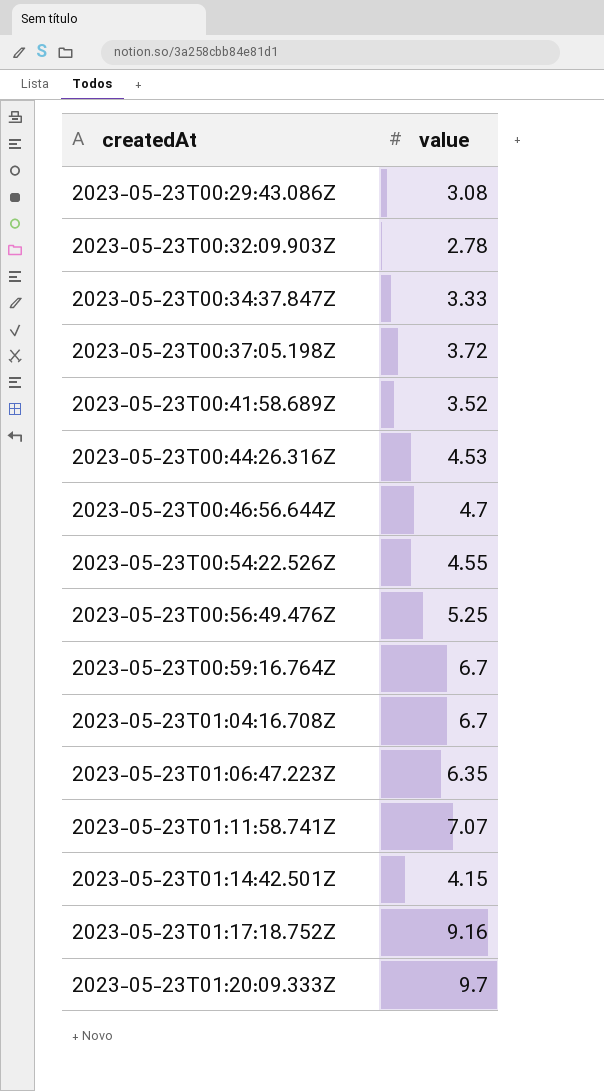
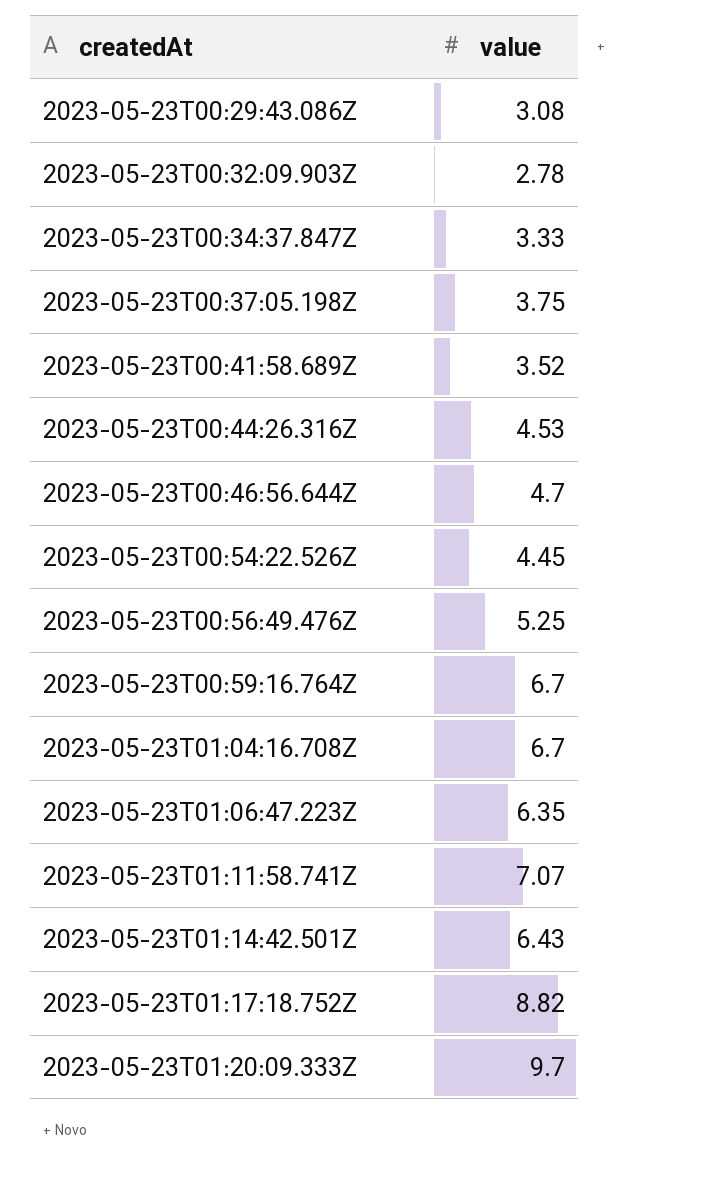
2023-05-23T00:37:05.198Z | value: 3.72 -> 3.75
2023-05-23T00:54:22.526Z | value: 4.55 -> 4.45
2023-05-23T01:14:42.501Z | value: 4.15 -> 6.43
2023-05-23T01:17:18.752Z | value: 9.16 -> 8.82

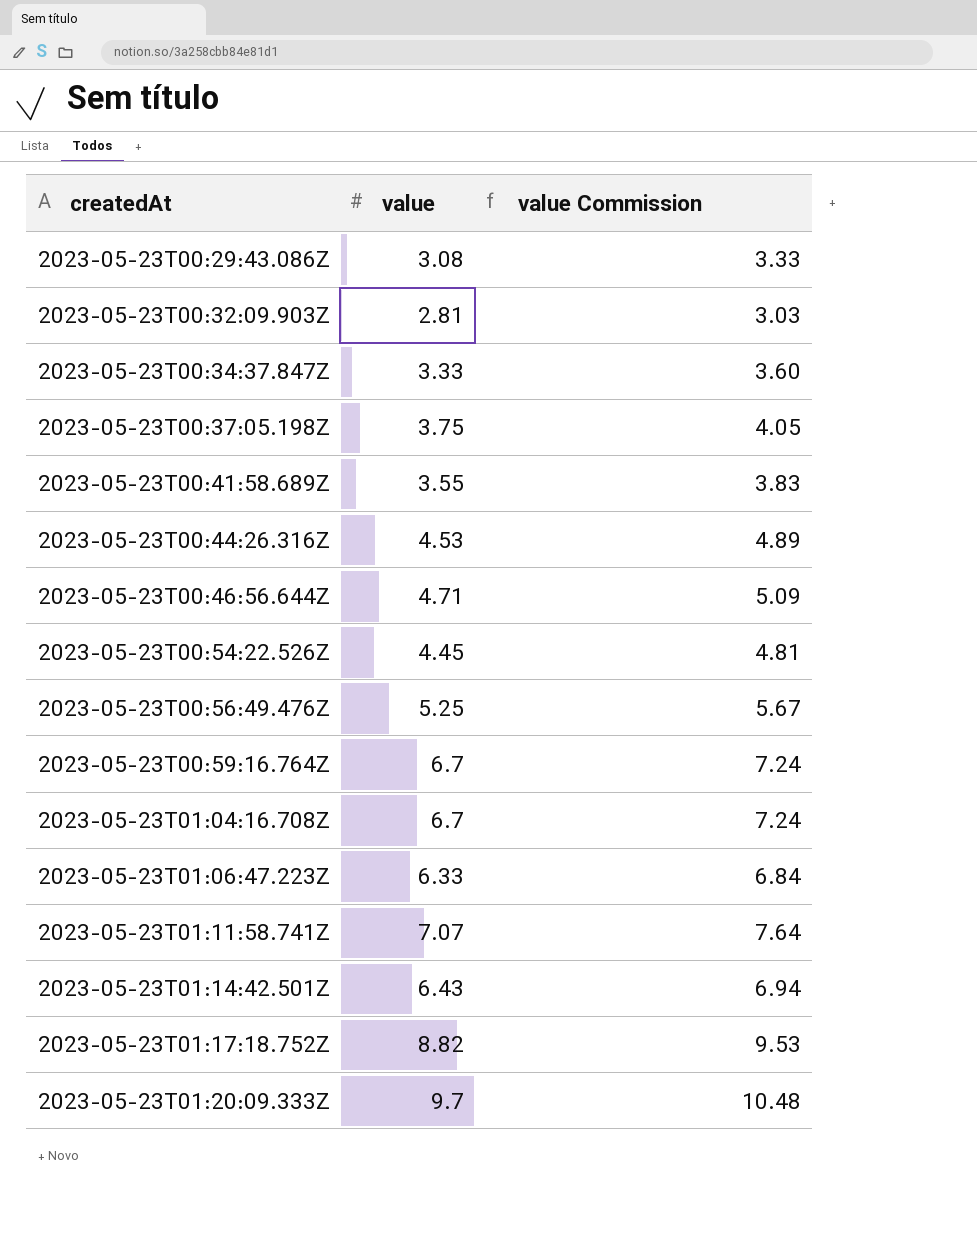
column value Commission | formula: none -> [value] * 1.08
2023-05-23T00:32:09.903Z | value: 2.78 -> 2.81
2023-05-23T00:41:58.689Z | value: 3.52 -> 3.55
2023-05-23T00:46:56.644Z | value: 4.7 -> 4.71
2023-05-23T01:06:47.223Z | value: 6.35 -> 6.33

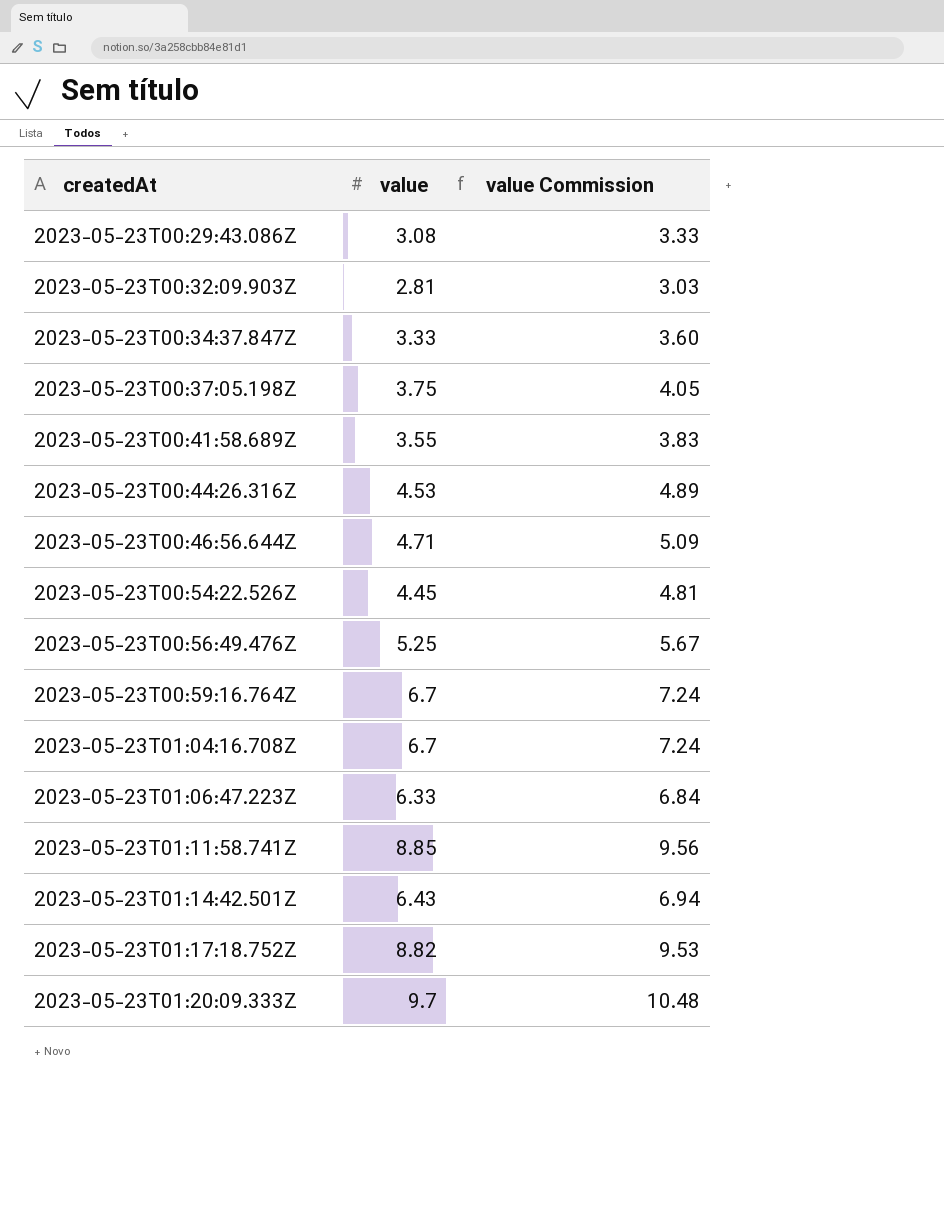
2023-05-23T01:11:58.741Z | value: 7.07 -> 8.85
2023-05-23T01:11:58.741Z | value Commission: 7.64 -> 9.56

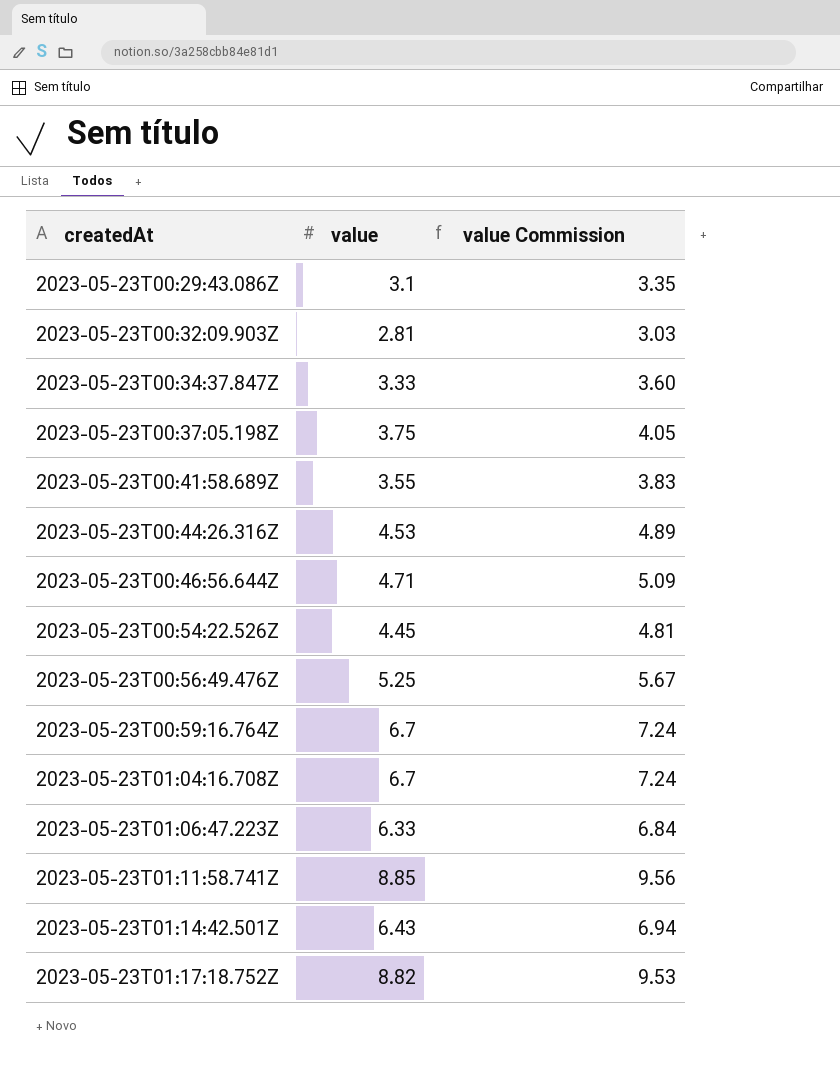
row 2023-05-23T01:20:09.333Z: 9.7 | 10.48 -> none
2023-05-23T00:29:43.086Z | value: 3.08 -> 3.1
2023-05-23T00:29:43.086Z | value Commission: 3.33 -> 3.35

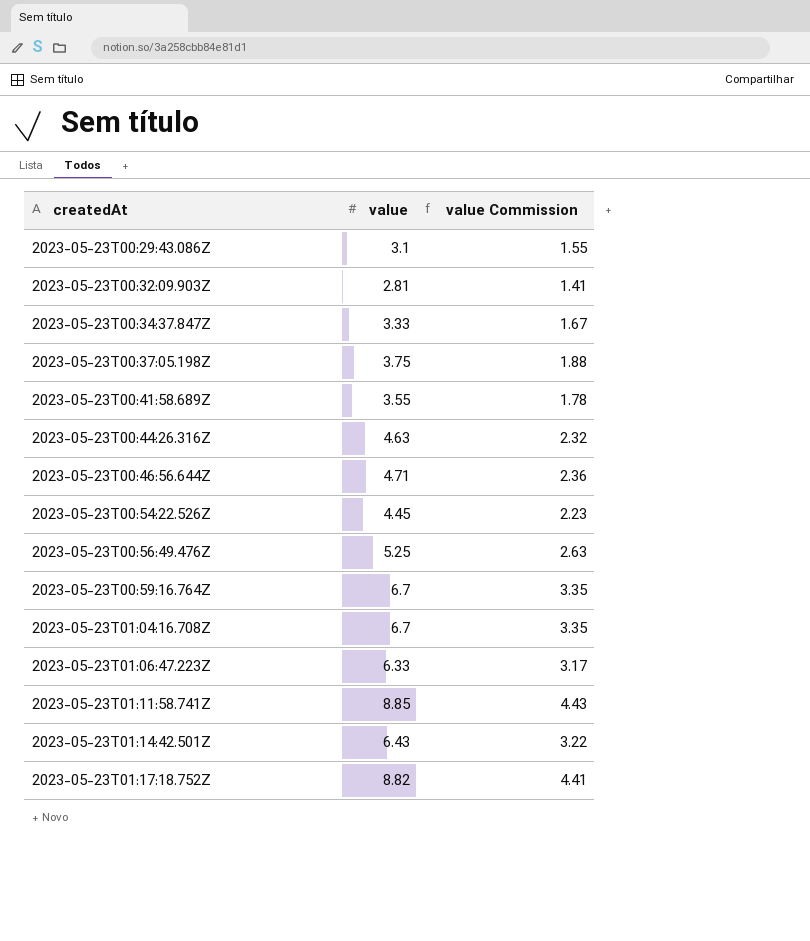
column value Commission | formula: [value] * 1.08 -> [value] * 0.5
2023-05-23T00:44:26.316Z | value: 4.53 -> 4.63

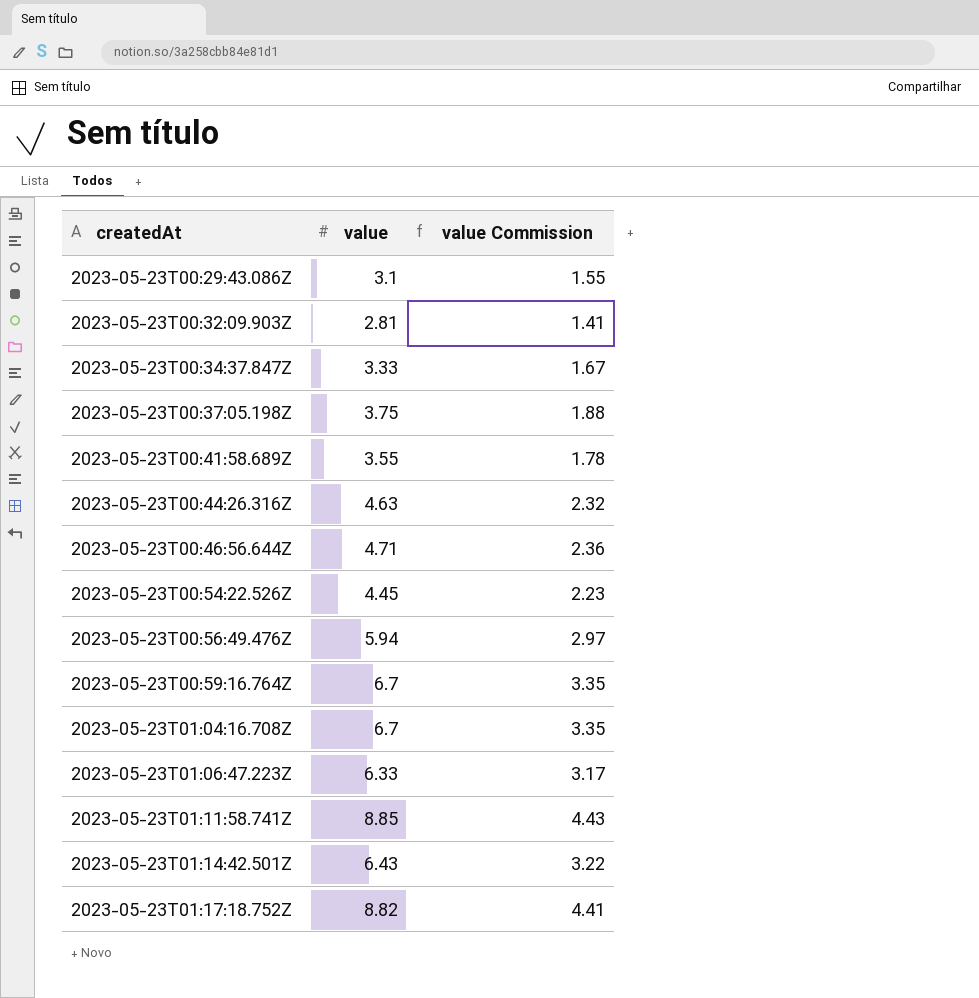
2023-05-23T00:56:49.476Z | value: 5.25 -> 5.94
2023-05-23T00:56:49.476Z | value Commission: 2.63 -> 2.97

